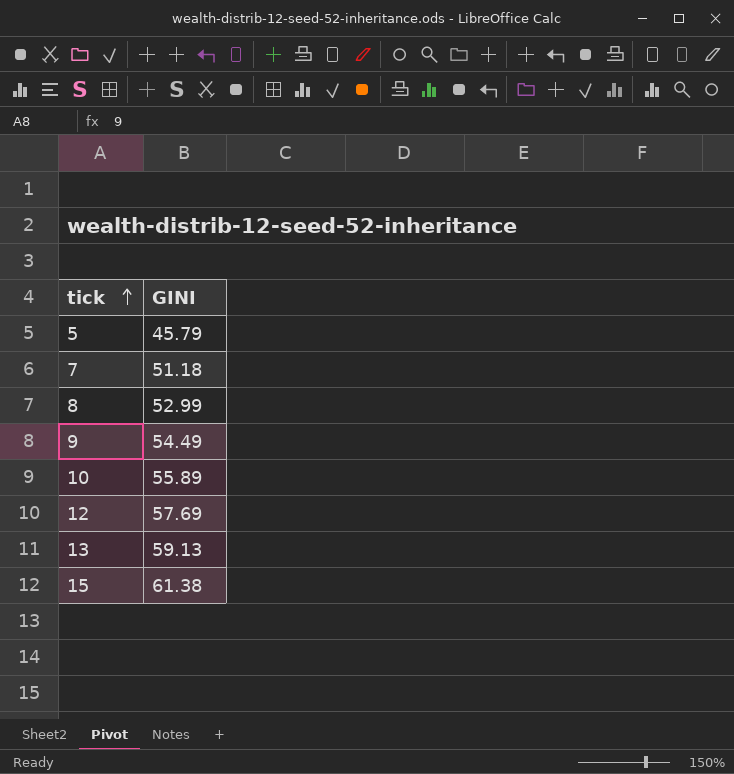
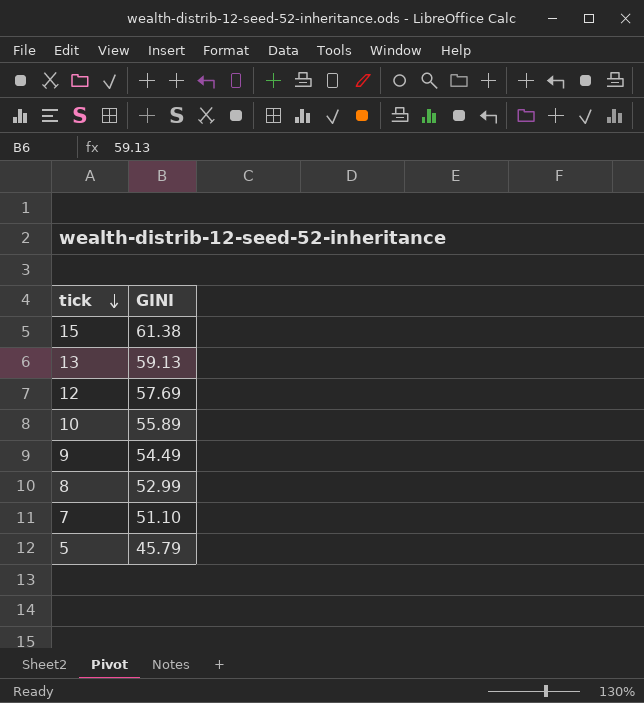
row order: tick ascending -> tick descending
7 | GINI: 51.18 -> 51.10

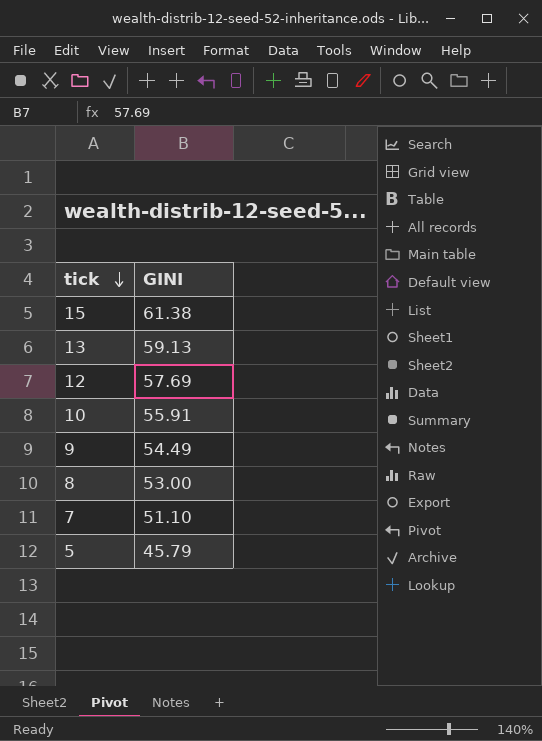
10 | GINI: 55.89 -> 55.91
8 | GINI: 52.99 -> 53.00

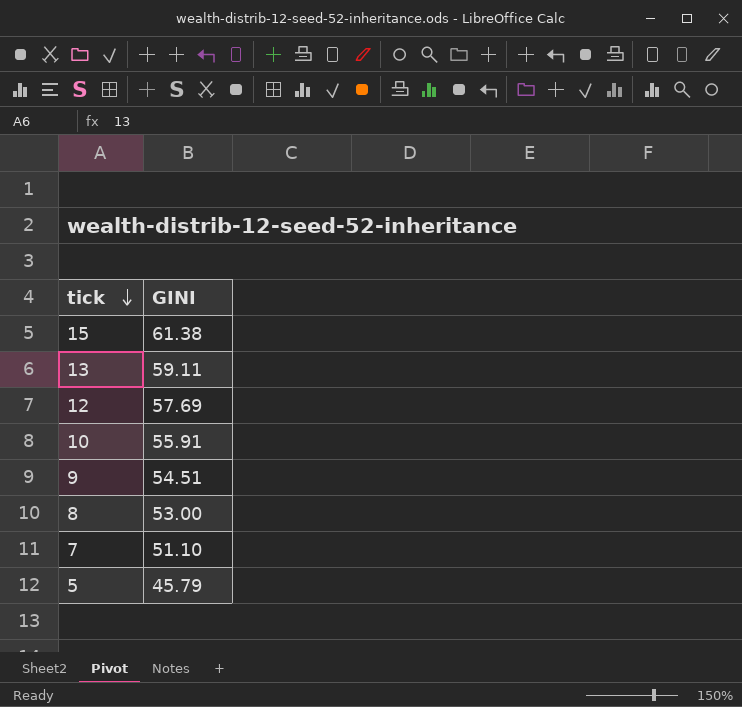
13 | GINI: 59.13 -> 59.11
9 | GINI: 54.49 -> 54.51

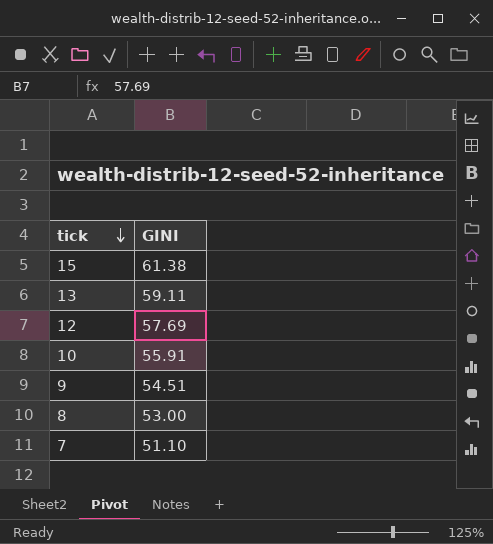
row 5: 45.79 -> none

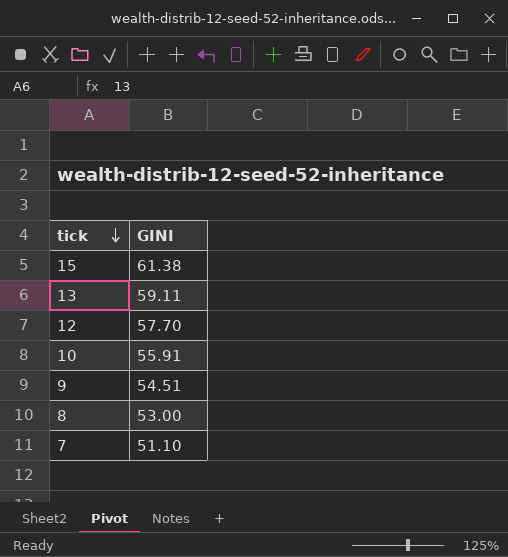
12 | GINI: 57.69 -> 57.70

